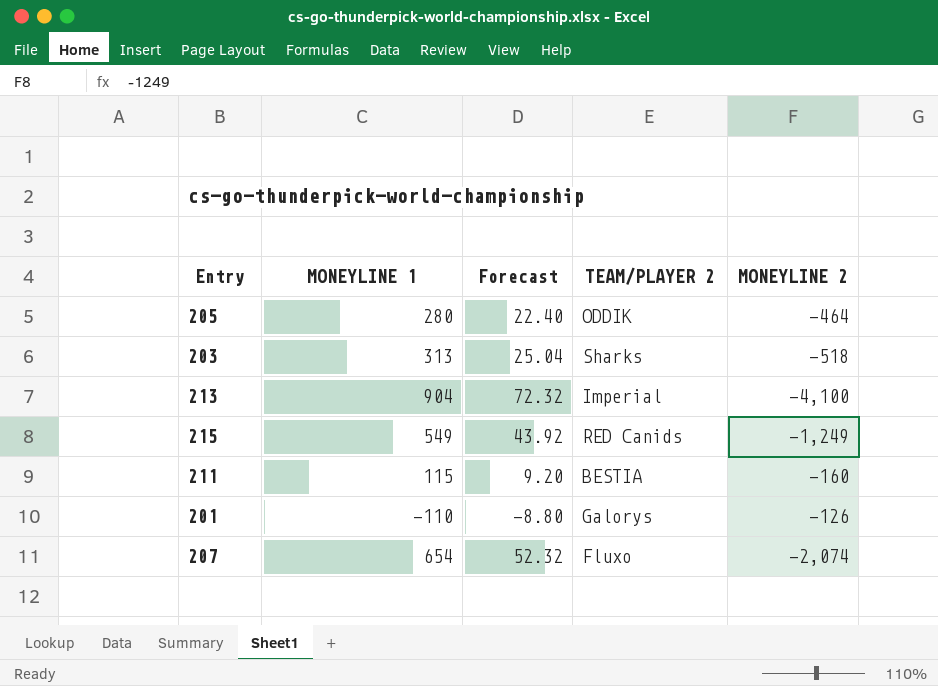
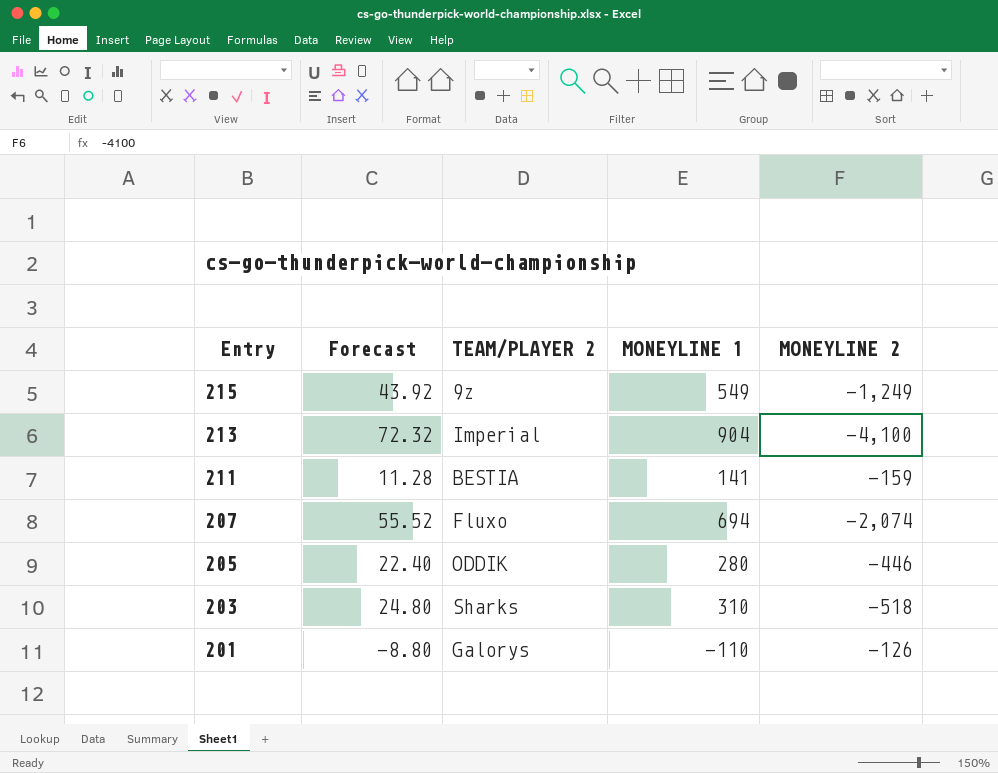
row order: none -> Entry descending
column MONEYLINE 1 | position: 2 -> 4
215 | TEAM/PLAYER 2: RED Canids -> 9z
211 | Forecast: 9.20 -> 11.28
211 | MONEYLINE 1: 115 -> 141
211 | MONEYLINE 2: -160 -> -159
207 | Forecast: 52.32 -> 55.52
207 | MONEYLINE 1: 654 -> 694
205 | MONEYLINE 2: -464 -> -446
203 | Forecast: 25.04 -> 24.80
203 | MONEYLINE 1: 313 -> 310

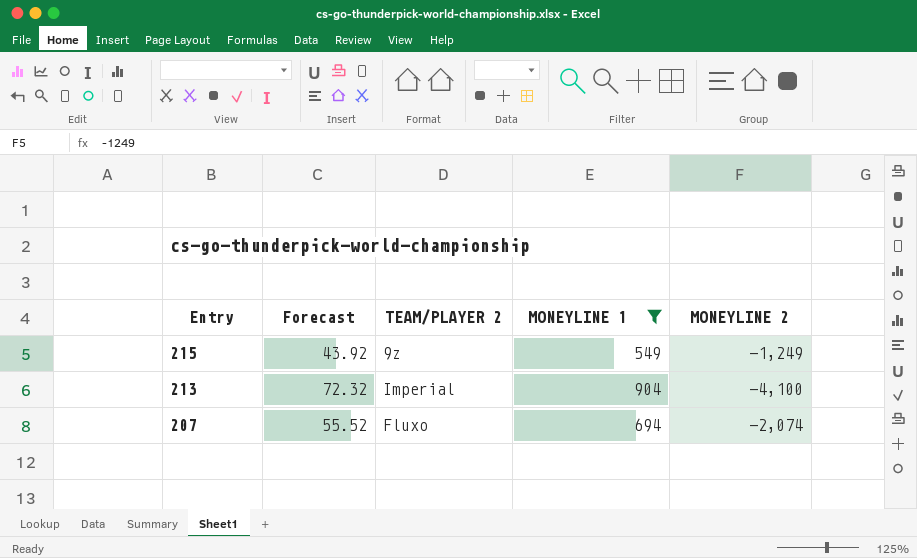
filter: none -> MONEYLINE 1 >= 549

